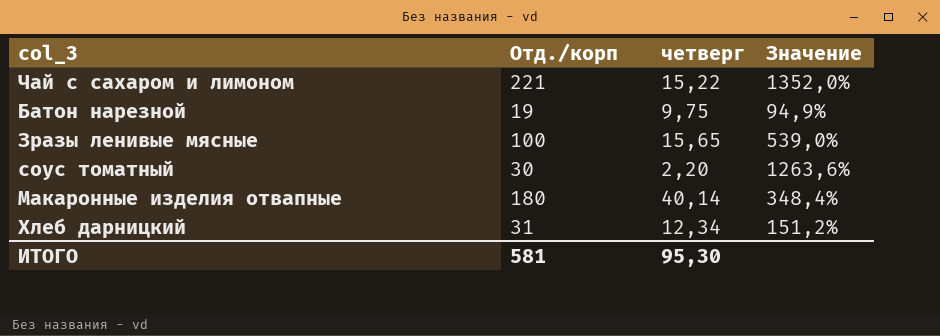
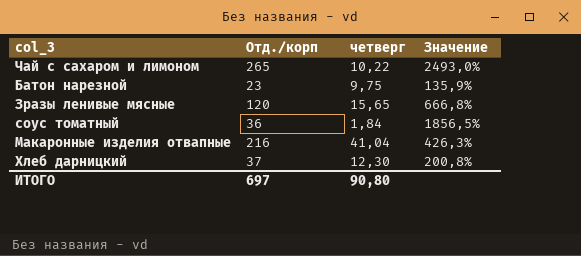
Чай с сахаром и лимоном | Отд./корп: 221 -> 265
Чай с сахаром и лимоном | четверг: 15,22 -> 10,22
Чай с сахаром и лимоном | Значение: 1352,0% -> 2493,0%
Батон нарезной | Отд./корп: 19 -> 23
Батон нарезной | Значение: 94,9% -> 135,9%
Зразы ленивые мясные | Отд./корп: 100 -> 120
Зразы ленивые мясные | Значение: 539,0% -> 666,8%
соус томатный | Отд./корп: 30 -> 36
соус томатный | четверг: 2,20 -> 1,84
соус томатный | Значение: 1263,6% -> 1856,5%
Макаронные изделия отвапные | Отд./корп: 180 -> 216
Макаронные изделия отвапные | четверг: 40,14 -> 41,04
Макаронные изделия отвапные | Значение: 348,4% -> 426,3%
Хлеб дарницкий | Отд./корп: 31 -> 37
Хлеб дарницкий | четверг: 12,34 -> 12,30
Хлеб дарницкий | Значение: 151,2% -> 200,8%
ИТОГО | Отд./корп: 581 -> 697
ИТОГО | четверг: 95,30 -> 90,80

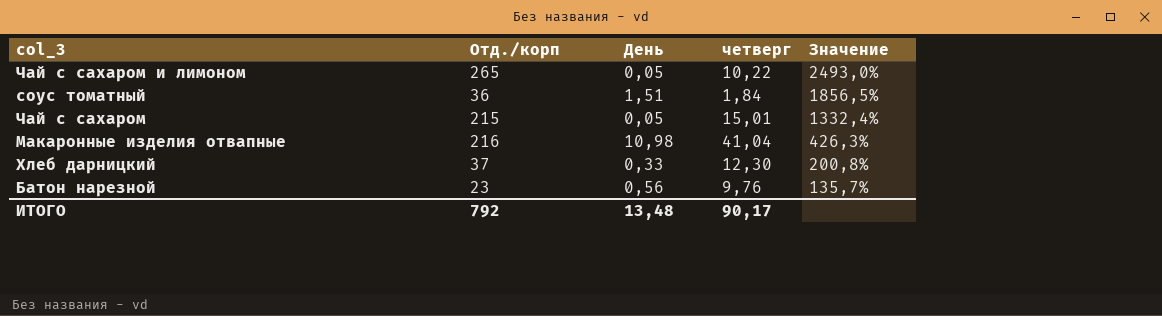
row order: none -> Значение descending
column День | position: none -> 3
row Зразы ленивые мясные: 120 | 15,65 | 666,8% -> none
row Чай с сахаром: none -> 215 | 0,05 | 15,01 | 1332,4%
Батон нарезной | четверг: 9,75 -> 9,76
Батон нарезной | Значение: 135,9% -> 135,7%
ИТОГО | Отд./корп: 697 -> 792
ИТОГО | четверг: 90,80 -> 90,17

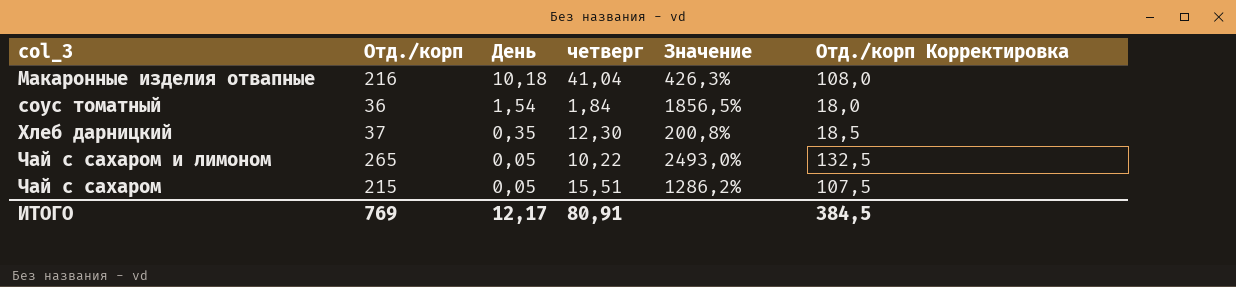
row order: Значение descending -> День descending
column Отд./корп Корректировка | formula: none -> [Отд./корп] * 0,5
row Батон нарезной: 23 | 0,56 | 9,76 | 135,7% -> none
Макаронные изделия отвапные | День: 10,98 -> 10,18
соус томатный | День: 1,51 -> 1,54
Хлеб дарницкий | День: 0,33 -> 0,35
Чай с сахаром | четверг: 15,01 -> 15,51
Чай с сахаром | Значение: 1332,4% -> 1286,2%
ИТОГО | Отд./корп: 792 -> 769
ИТОГО | День: 13,48 -> 12,17
ИТОГО | четверг: 90,17 -> 80,91

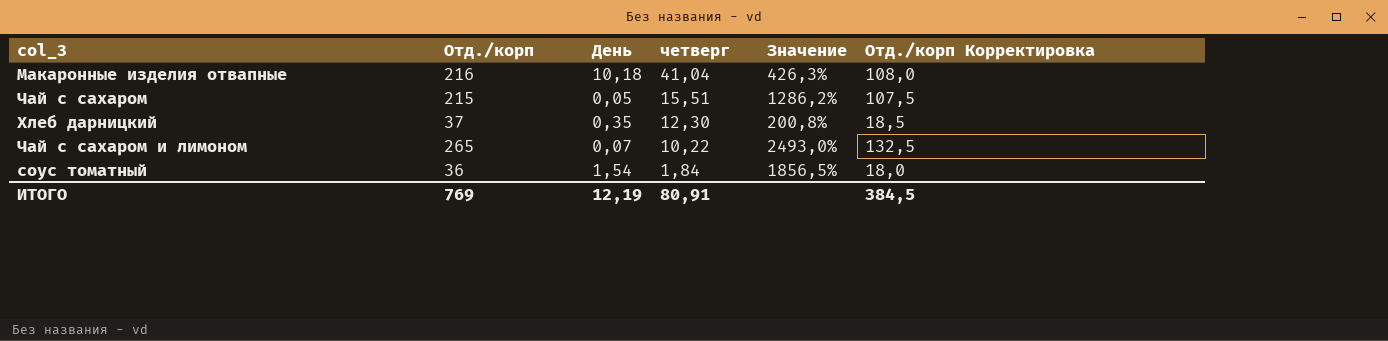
row order: День descending -> четверг descending
Чай с сахаром и лимоном | День: 0,05 -> 0,07
ИТОГО | День: 12,17 -> 12,19

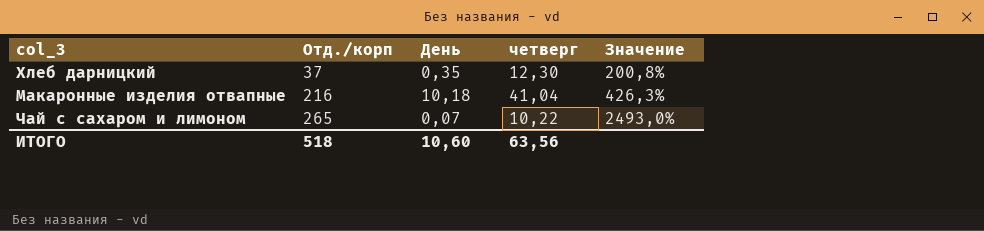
row order: четверг descending -> Отд./корп ascending
column Отд./корп Корректировка | formula: [Отд./корп] * 0,5 -> none
row Чай с сахаром: 215 | 0,05 | 15,51 | 1286,2% | 107,5 -> none
row соус томатный: 36 | 1,54 | 1,84 | 1856,5% | 18,0 -> none
ИТОГО | Отд./корп: 769 -> 518
ИТОГО | День: 12,19 -> 10,60
ИТОГО | четверг: 80,91 -> 63,56

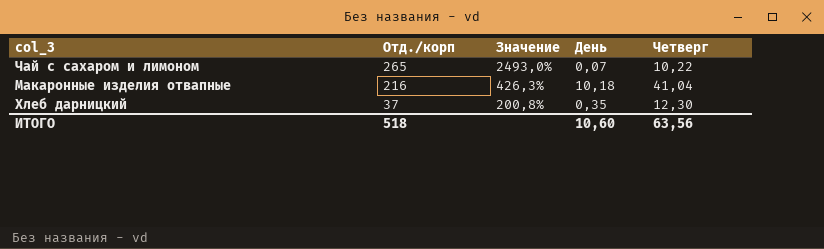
row order: Отд./корп ascending -> Отд./корп descending
column Значение | position: 5 -> 3
column name: четверг -> Четверг

